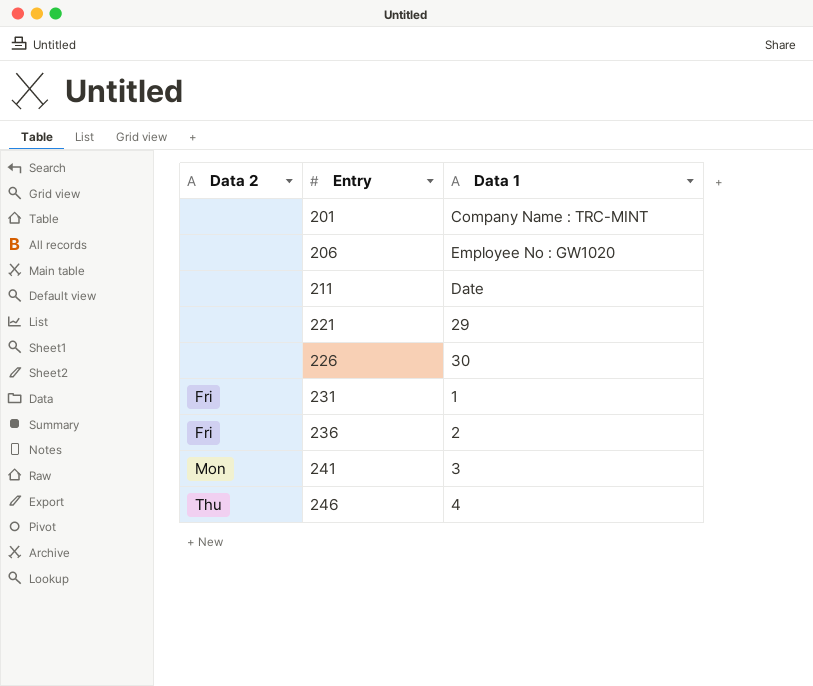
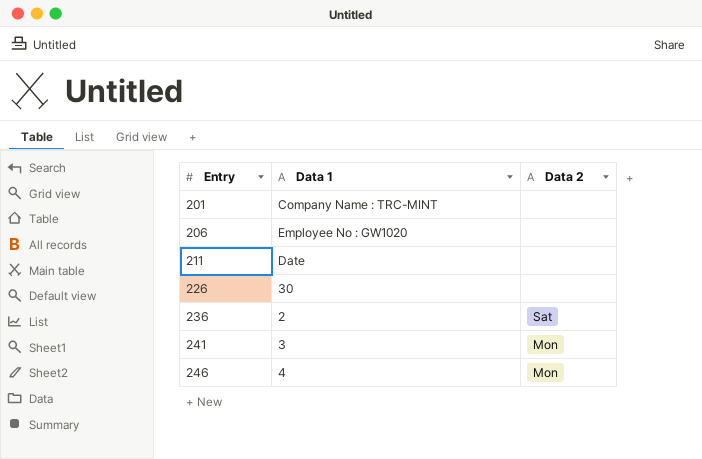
column Data 2 | position: 1 -> 3
row 221: none | 29 -> none
row 231: Fri | 1 -> none
236 | Data 2: Fri -> Sat
246 | Data 2: Thu -> Mon

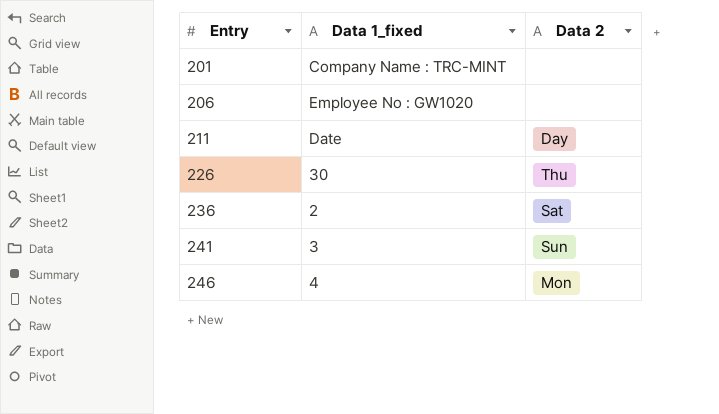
column name: Data 1 -> Data 1_fixed
211 | Data 2: none -> Day
226 | Data 2: none -> Thu
241 | Data 2: Mon -> Sun

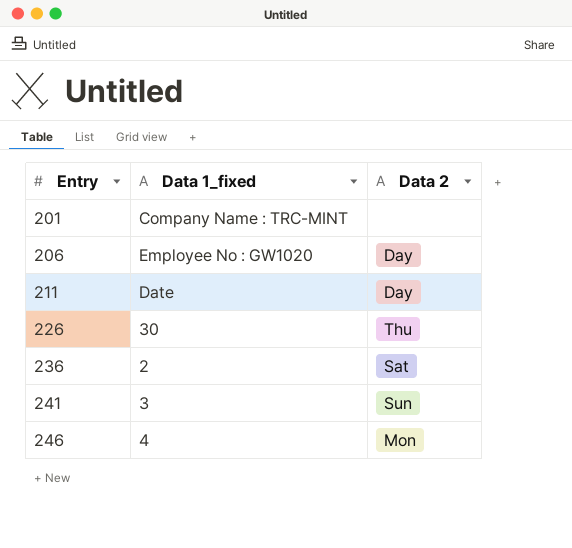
206 | Data 2: none -> Day

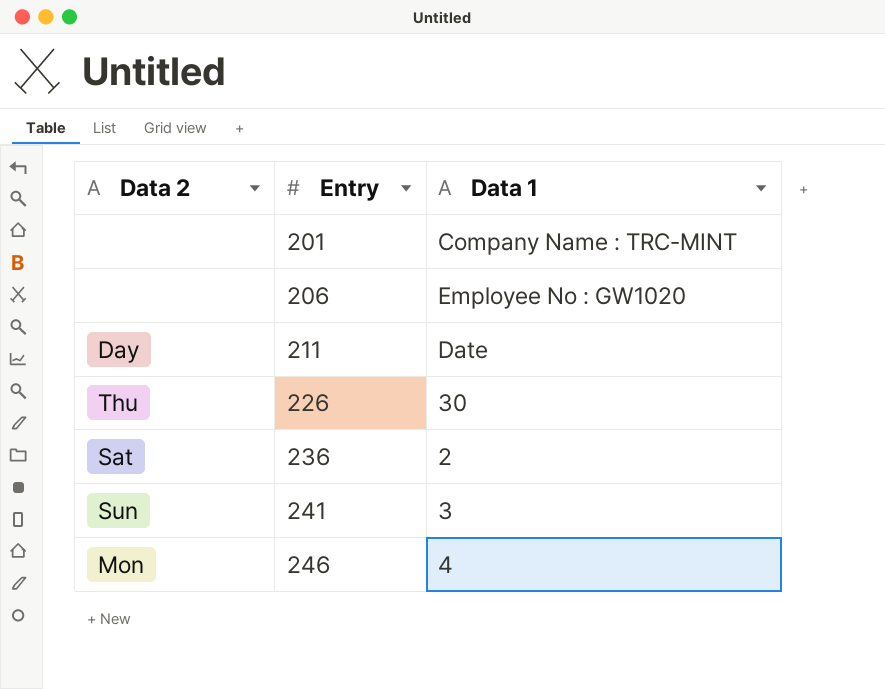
column Data 2 | position: 3 -> 1
column name: Data 1_fixed -> Data 1
206 | Data 2: Day -> none

